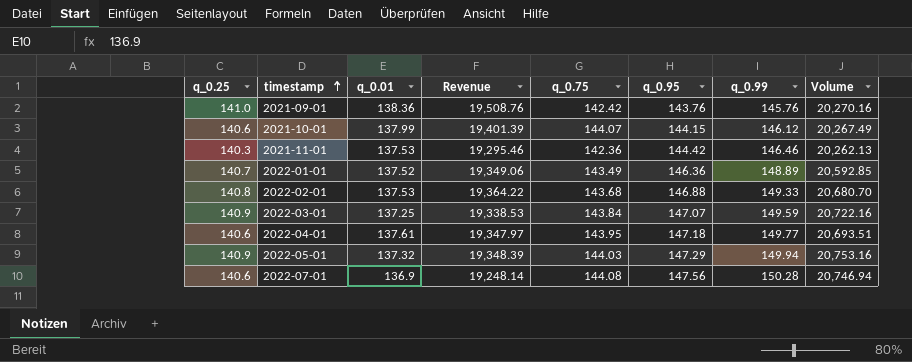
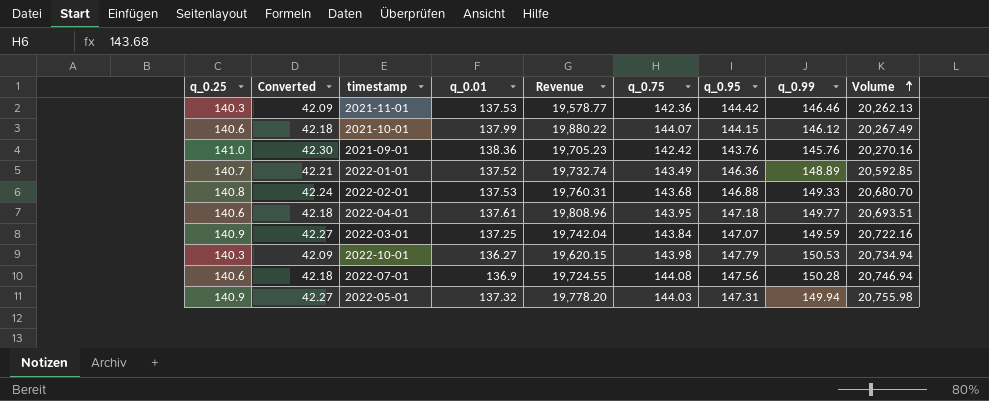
row order: timestamp ascending -> Volume ascending
column Converted | formula: none -> [q_0.25] * 0.3
column Revenue | formula: [q_0.25] * [q_0.01] -> [q_0.01] * [q_0.75]
row 2022-10-01: none -> 140.3 | 42.09 | 136.27 | 19,620.15 | 143.98 | 147.79 | 150.53 | 20,734.94
2022-05-01 | q_0.95: 147.29 -> 147.31
2022-05-01 | Volume: 20,753.16 -> 20,755.98

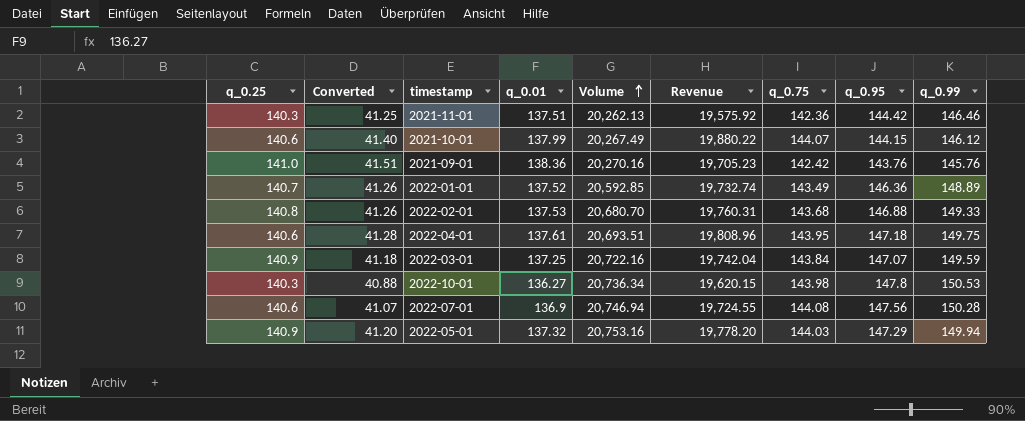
column Converted | formula: [q_0.25] * 0.3 -> [q_0.01] * 0.3
column Volume | position: 9 -> 5
2021-11-01 | q_0.01: 137.53 -> 137.51
2021-11-01 | Revenue: 19,578.77 -> 19,575.92
2022-04-01 | q_0.99: 149.77 -> 149.75
2022-10-01 | Volume: 20,734.94 -> 20,736.34
2022-10-01 | q_0.95: 147.79 -> 147.8
2022-05-01 | Volume: 20,755.98 -> 20,753.16
2022-05-01 | q_0.95: 147.31 -> 147.29

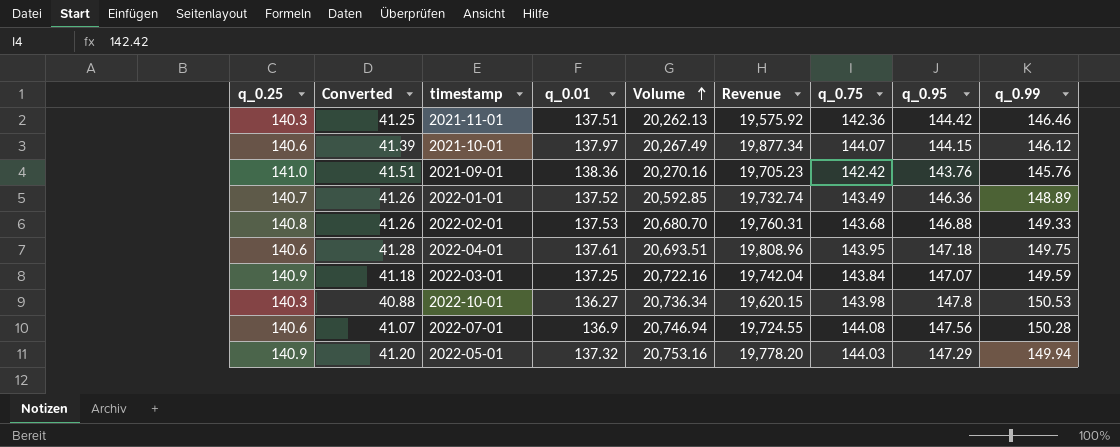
2021-10-01 | Converted: 41.40 -> 41.39
2021-10-01 | q_0.01: 137.99 -> 137.97
2021-10-01 | Revenue: 19,880.22 -> 19,877.34

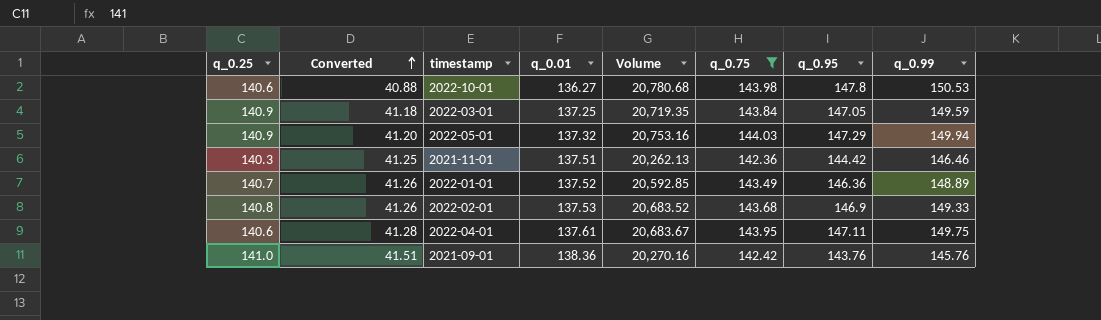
filter: none -> q_0.75 <= 144.03
row order: Volume ascending -> Converted ascending
column Revenue | formula: [q_0.01] * [q_0.75] -> none
2022-10-01 | q_0.25: 140.3 -> 140.6
2022-10-01 | Volume: 20,736.34 -> 20,780.68
2022-03-01 | Volume: 20,722.16 -> 20,719.35
2022-03-01 | q_0.95: 147.07 -> 147.05
2022-02-01 | Volume: 20,680.70 -> 20,683.52
2022-02-01 | q_0.95: 146.88 -> 146.9
2022-04-01 | Volume: 20,693.51 -> 20,683.67
2022-04-01 | q_0.95: 147.18 -> 147.11

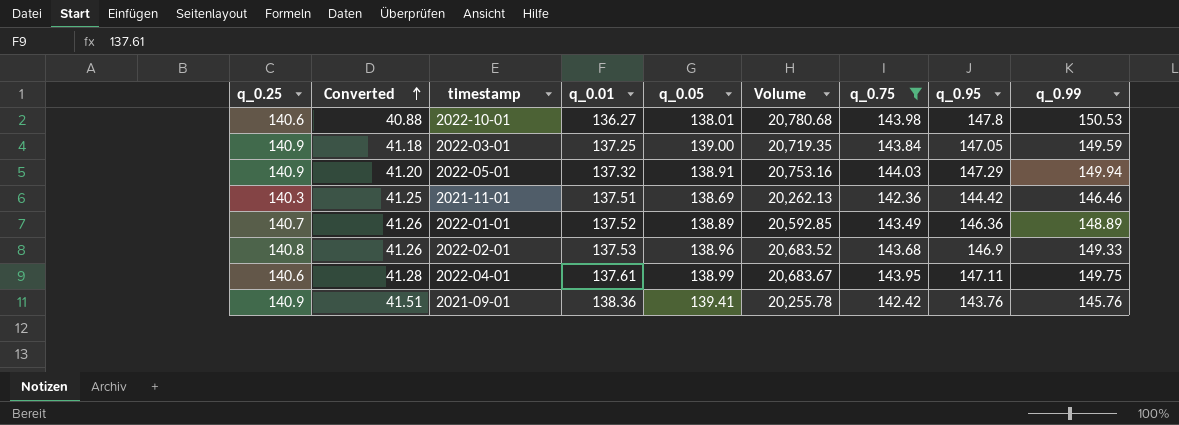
column q_0.05 | position: none -> 5
2021-09-01 | q_0.25: 141.0 -> 140.9
2021-09-01 | Volume: 20,270.16 -> 20,255.78

